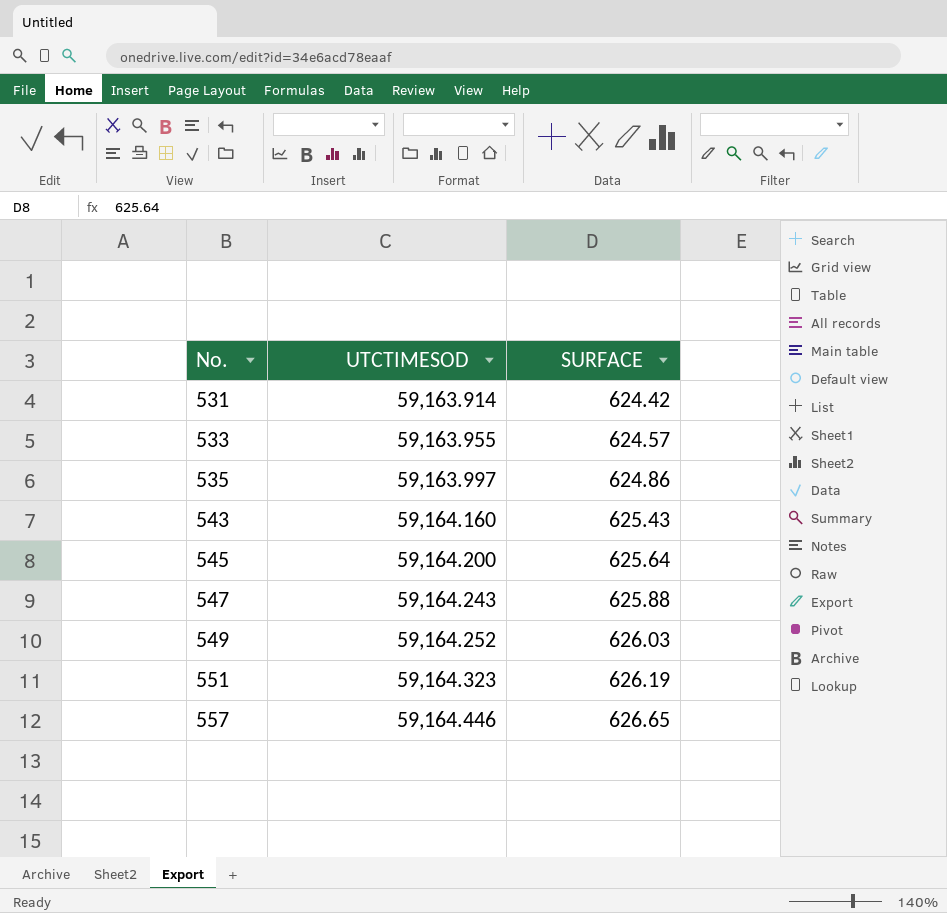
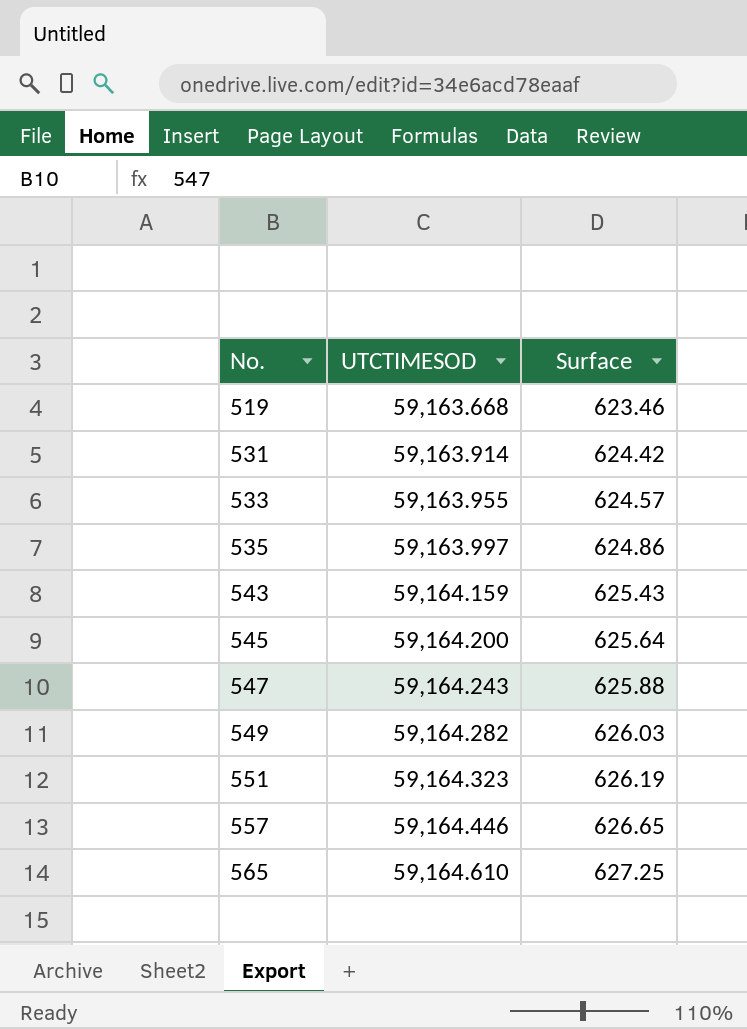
column name: SURFACE -> Surface
row 519: none -> 59,163.668 | 623.46
543 | UTCTIMESOD: 59,164.160 -> 59,164.159
549 | UTCTIMESOD: 59,164.252 -> 59,164.282
row 565: none -> 59,164.610 | 627.25

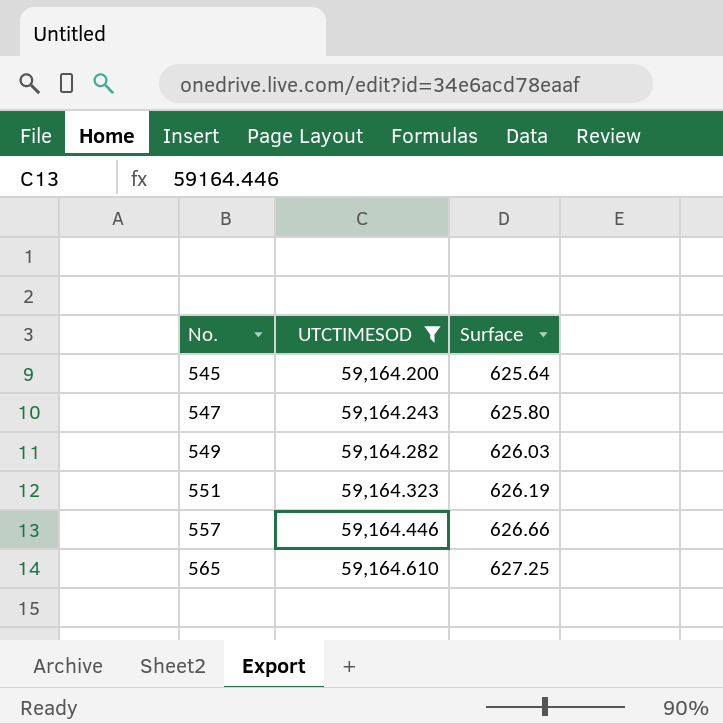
filter: none -> UTCTIMESOD >= 59,164.200
547 | Surface: 625.88 -> 625.80
557 | Surface: 626.65 -> 626.66

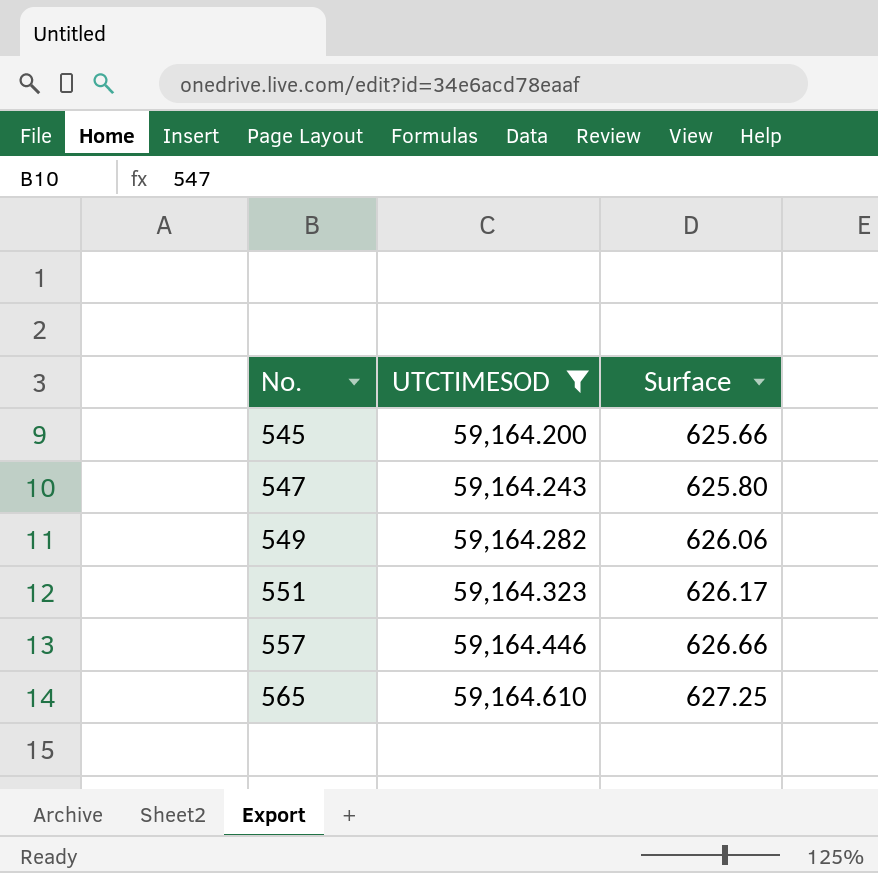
545 | Surface: 625.64 -> 625.66
549 | Surface: 626.03 -> 626.06
551 | Surface: 626.19 -> 626.17

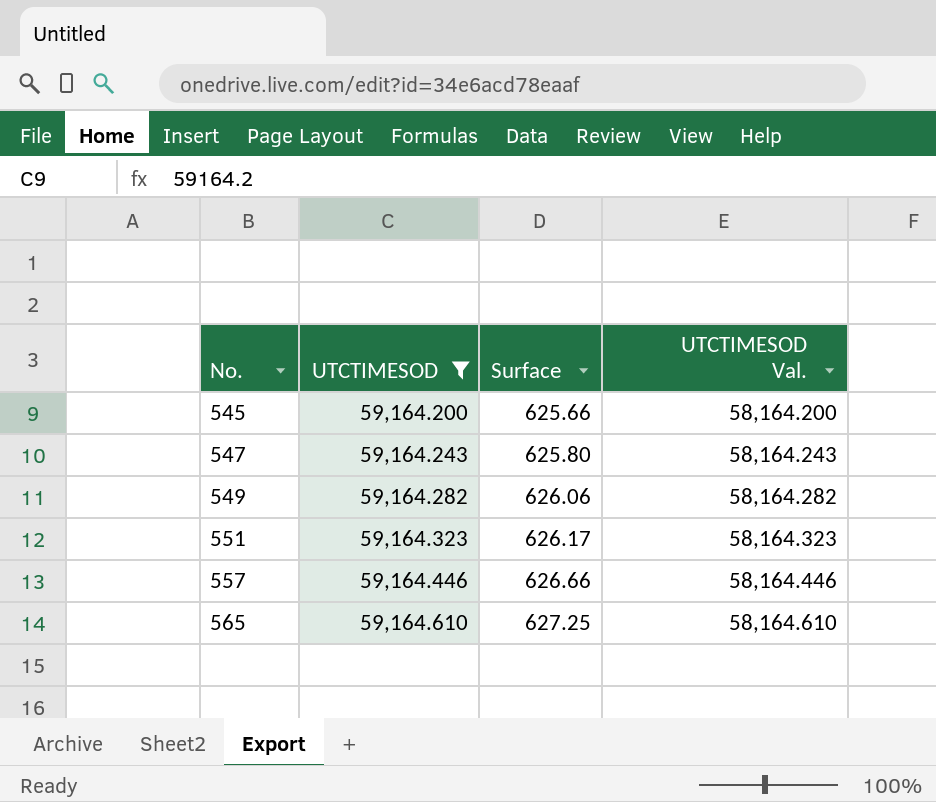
column UTCTIMESOD Val. | formula: none -> [UTCTIMESOD] - 1000

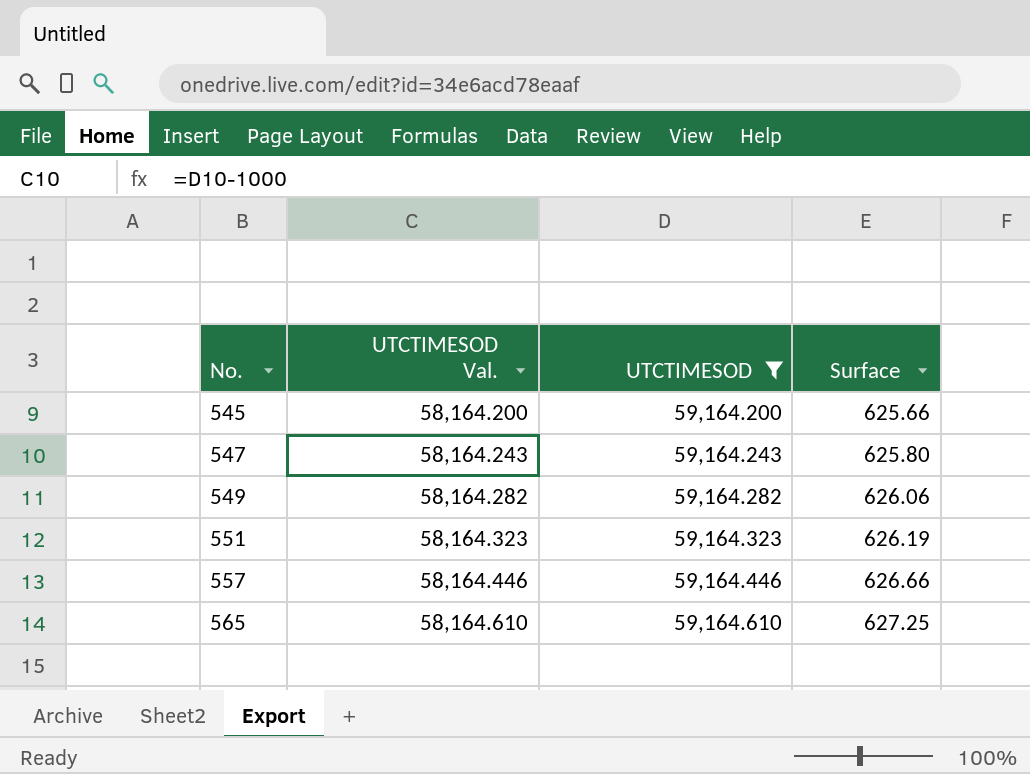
column UTCTIMESOD Val. | position: 4 -> 2
551 | Surface: 626.17 -> 626.19

